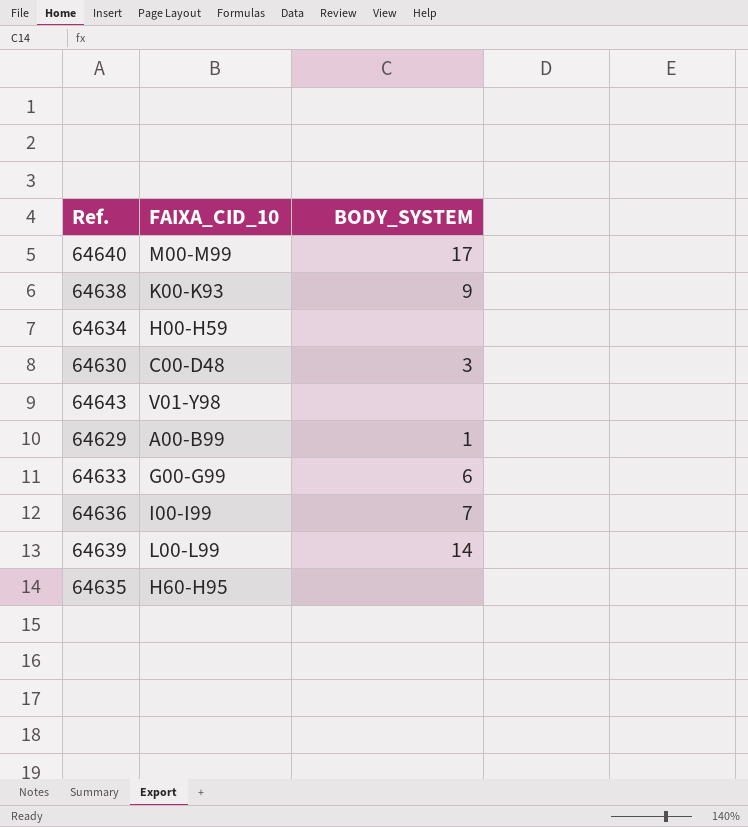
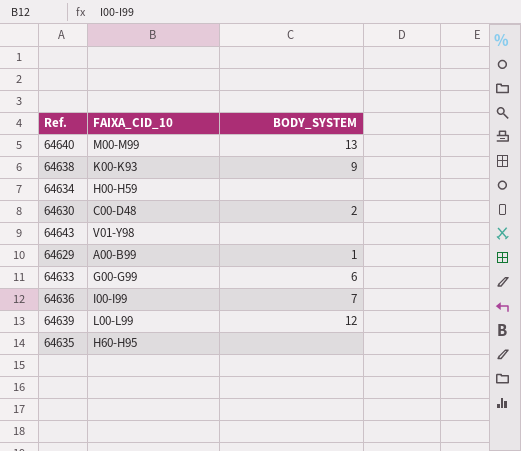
64640 | BODY_SYSTEM: 17 -> 13
64630 | BODY_SYSTEM: 3 -> 2
64639 | BODY_SYSTEM: 14 -> 12

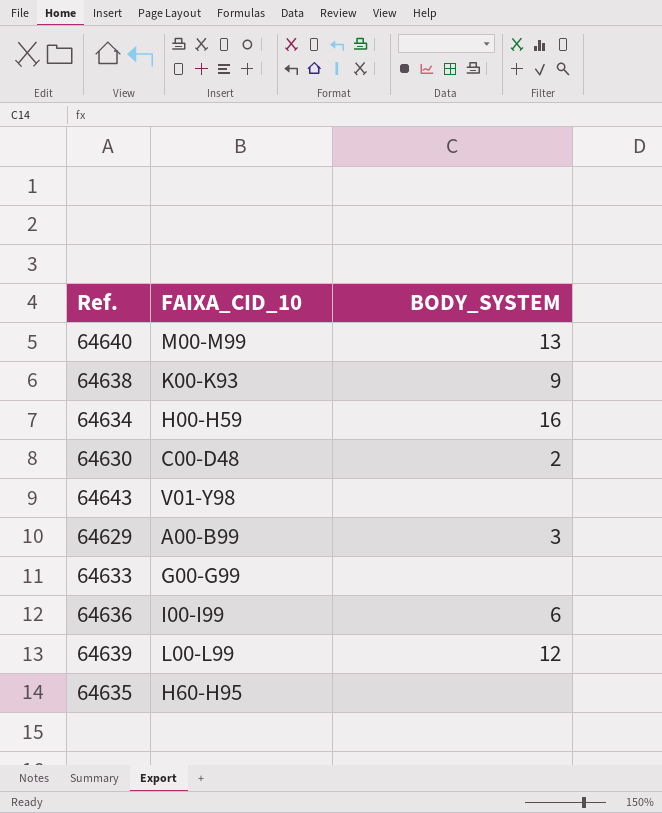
64634 | BODY_SYSTEM: none -> 16
64629 | BODY_SYSTEM: 1 -> 3
64633 | BODY_SYSTEM: 6 -> none
64636 | BODY_SYSTEM: 7 -> 6

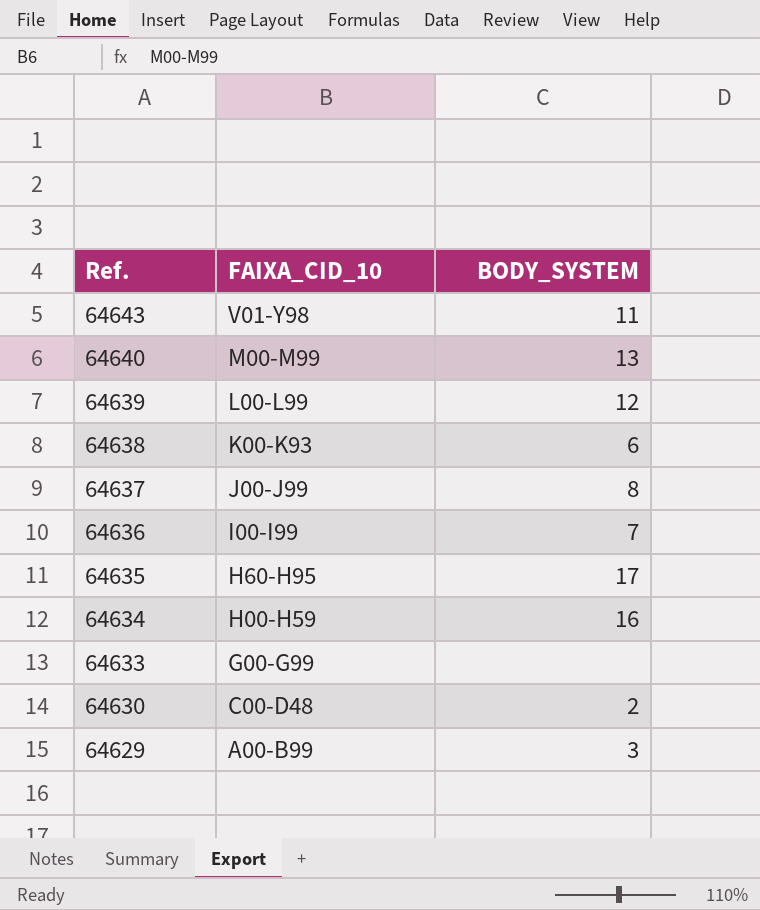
row order: none -> Ref. descending
64643 | BODY_SYSTEM: none -> 11
64638 | BODY_SYSTEM: 9 -> 6
row 64637: none -> J00-J99 | 8
64636 | BODY_SYSTEM: 6 -> 7
64635 | BODY_SYSTEM: none -> 17

